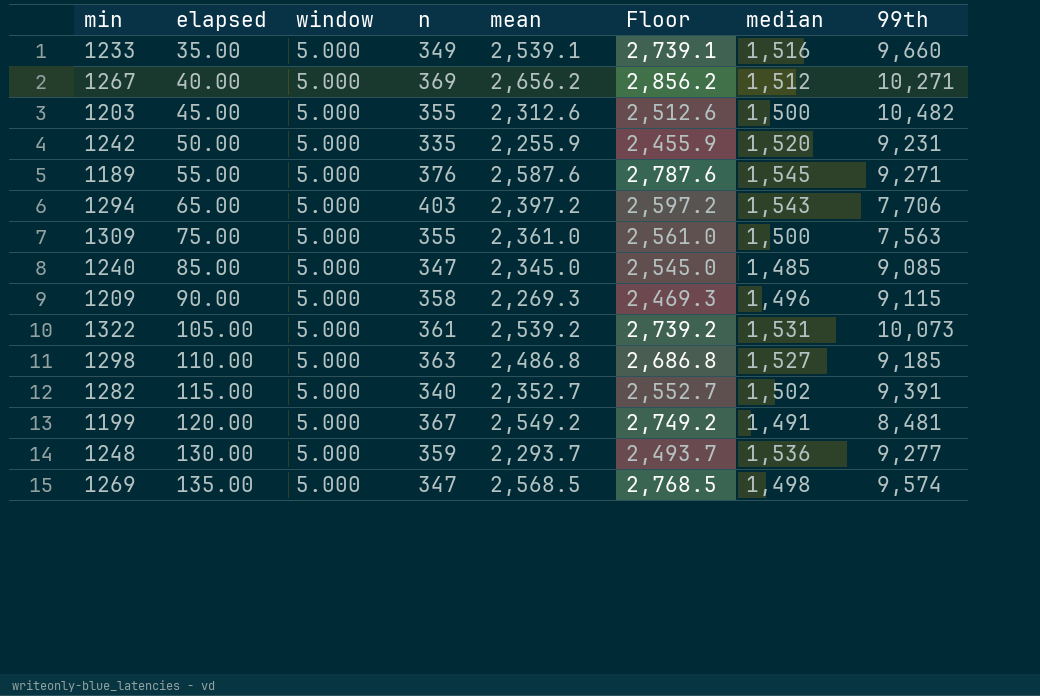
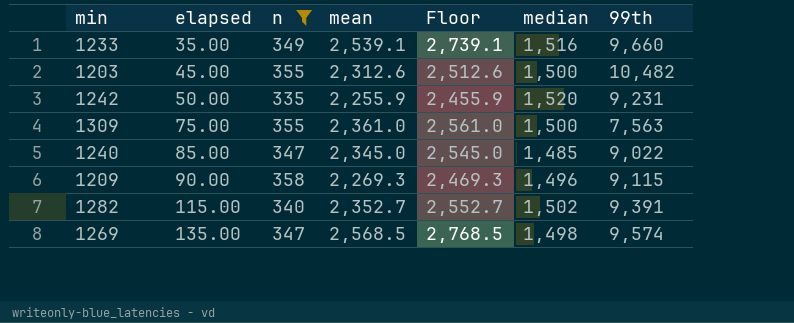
filter: none -> n <= 358
column window | position: 3 -> none
1240 | 99th: 9,085 -> 9,022

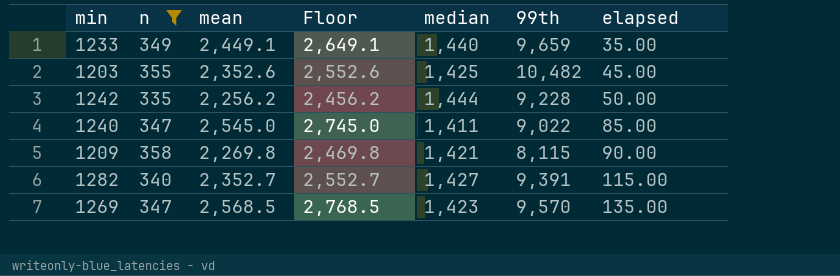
column elapsed | position: 2 -> 7
row 1309: 75.00 | 355 | 2,361.0 | 2,561.0 | 1,500 | 7,563 -> none
1233 | mean: 2,539.1 -> 2,449.1
1233 | Floor: 2,739.1 -> 2,649.1
1233 | median: 1,516 -> 1,440
1233 | 99th: 9,660 -> 9,659
1203 | mean: 2,312.6 -> 2,352.6
1203 | Floor: 2,512.6 -> 2,552.6
1203 | median: 1,500 -> 1,425
1242 | mean: 2,255.9 -> 2,256.2
1242 | Floor: 2,455.9 -> 2,456.2
1242 | median: 1,520 -> 1,444
1242 | 99th: 9,231 -> 9,228
1240 | mean: 2,345.0 -> 2,545.0
1240 | Floor: 2,545.0 -> 2,745.0
1240 | median: 1,485 -> 1,411
1209 | mean: 2,269.3 -> 2,269.8
1209 | Floor: 2,469.3 -> 2,469.8
1209 | median: 1,496 -> 1,421
1209 | 99th: 9,115 -> 8,115
1282 | median: 1,502 -> 1,427
1269 | median: 1,498 -> 1,423
1269 | 99th: 9,574 -> 9,570

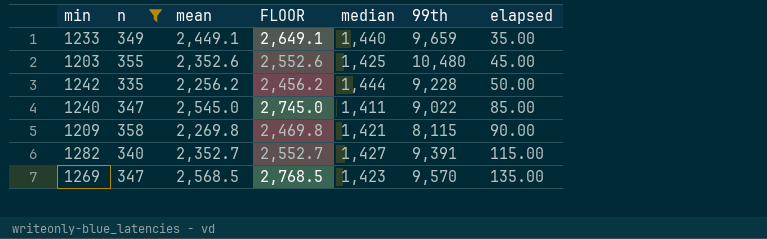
column name: Floor -> FLOOR
1203 | 99th: 10,482 -> 10,480

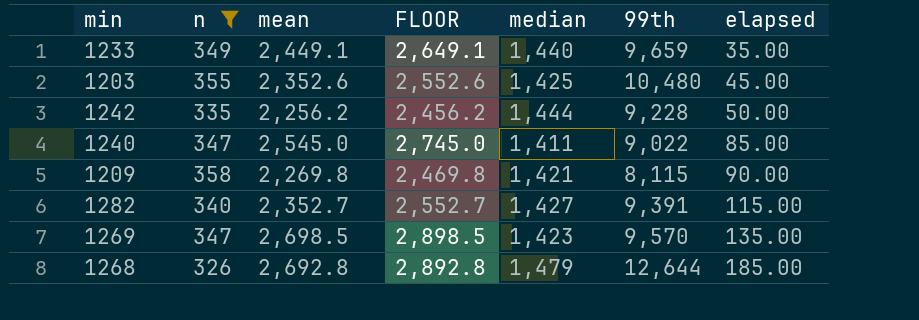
1269 | mean: 2,568.5 -> 2,698.5
1269 | FLOOR: 2,768.5 -> 2,898.5
row 1268: none -> 326 | 2,692.8 | 2,892.8 | 1,479 | 12,644 | 185.00

